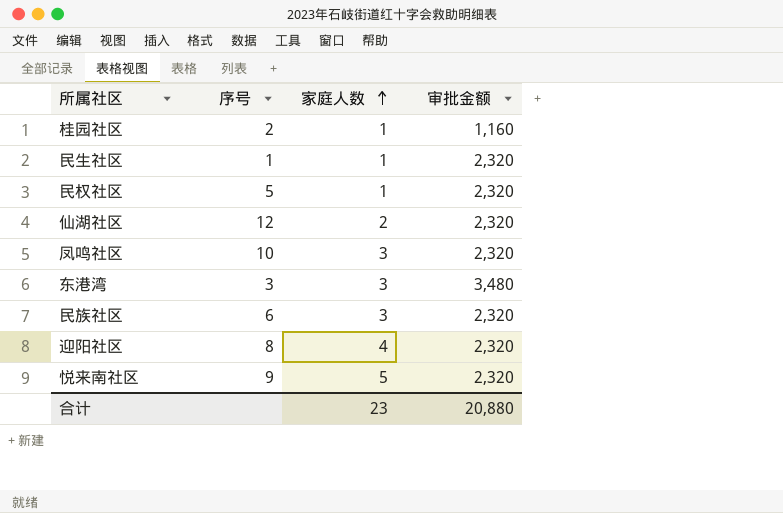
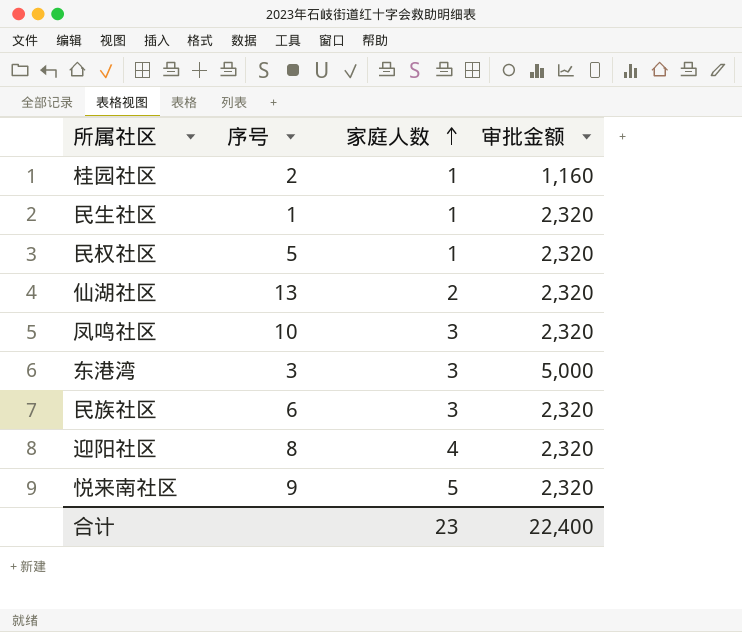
仙湖社区 | 序号: 12 -> 13
东港湾 | 审批金额: 3,480 -> 5,000
合计 | 审批金额: 20,880 -> 22,400

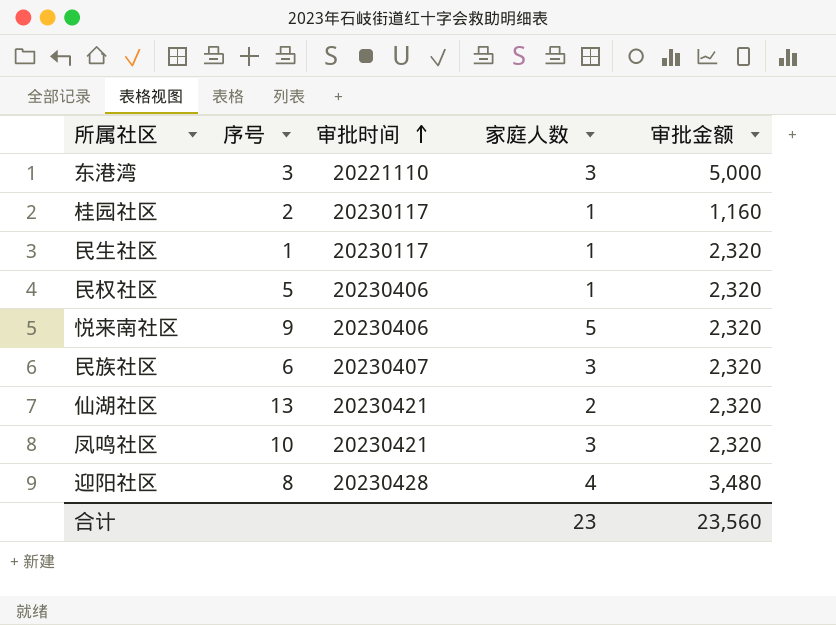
row order: 家庭人数 ascending -> 审批时间 ascending
column 审批时间 | position: none -> 3
迎阳社区 | 审批金额: 2,320 -> 3,480
合计 | 审批金额: 22,400 -> 23,560

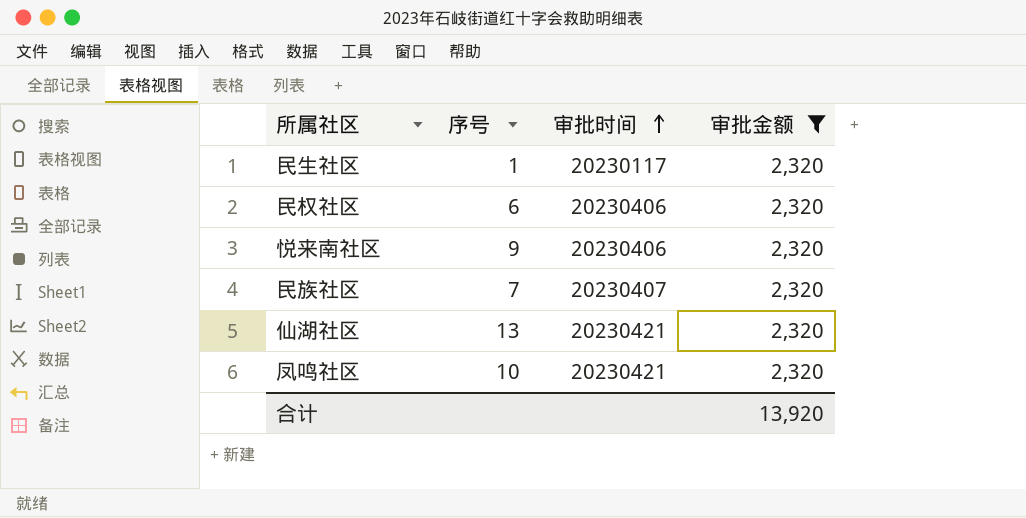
filter: none -> 审批金额 = 2,320
column 家庭人数 | position: 4 -> none
民权社区 | 序号: 5 -> 6
民族社区 | 序号: 6 -> 7
合计 | 审批金额: 23,560 -> 13,920

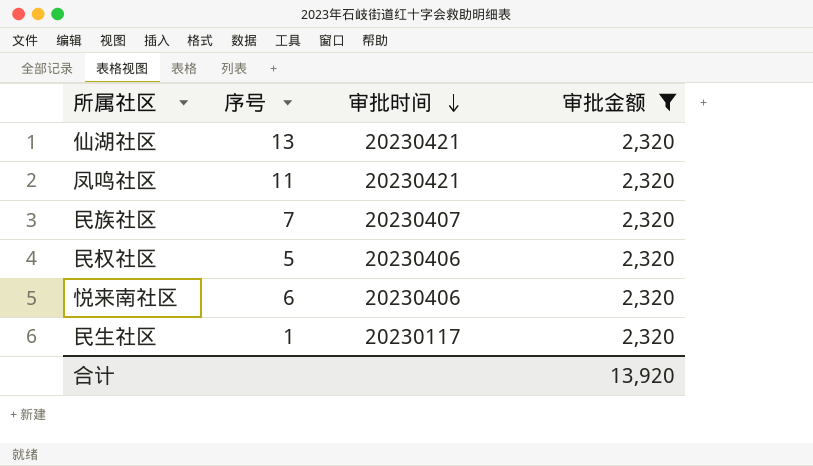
row order: 审批时间 ascending -> 审批时间 descending
凤鸣社区 | 序号: 10 -> 11
民权社区 | 序号: 6 -> 5
悦来南社区 | 序号: 9 -> 6

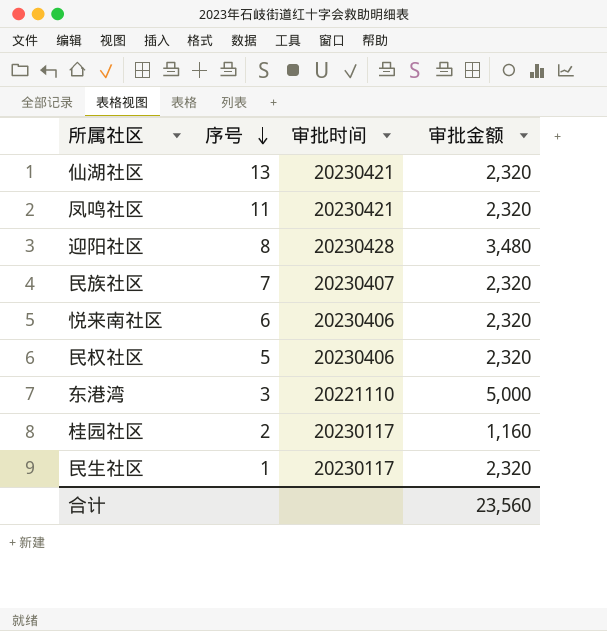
filter: 审批金额 = 2,320 -> none
row order: 审批时间 descending -> 序号 descending
合计 | 审批金额: 13,920 -> 23,560

